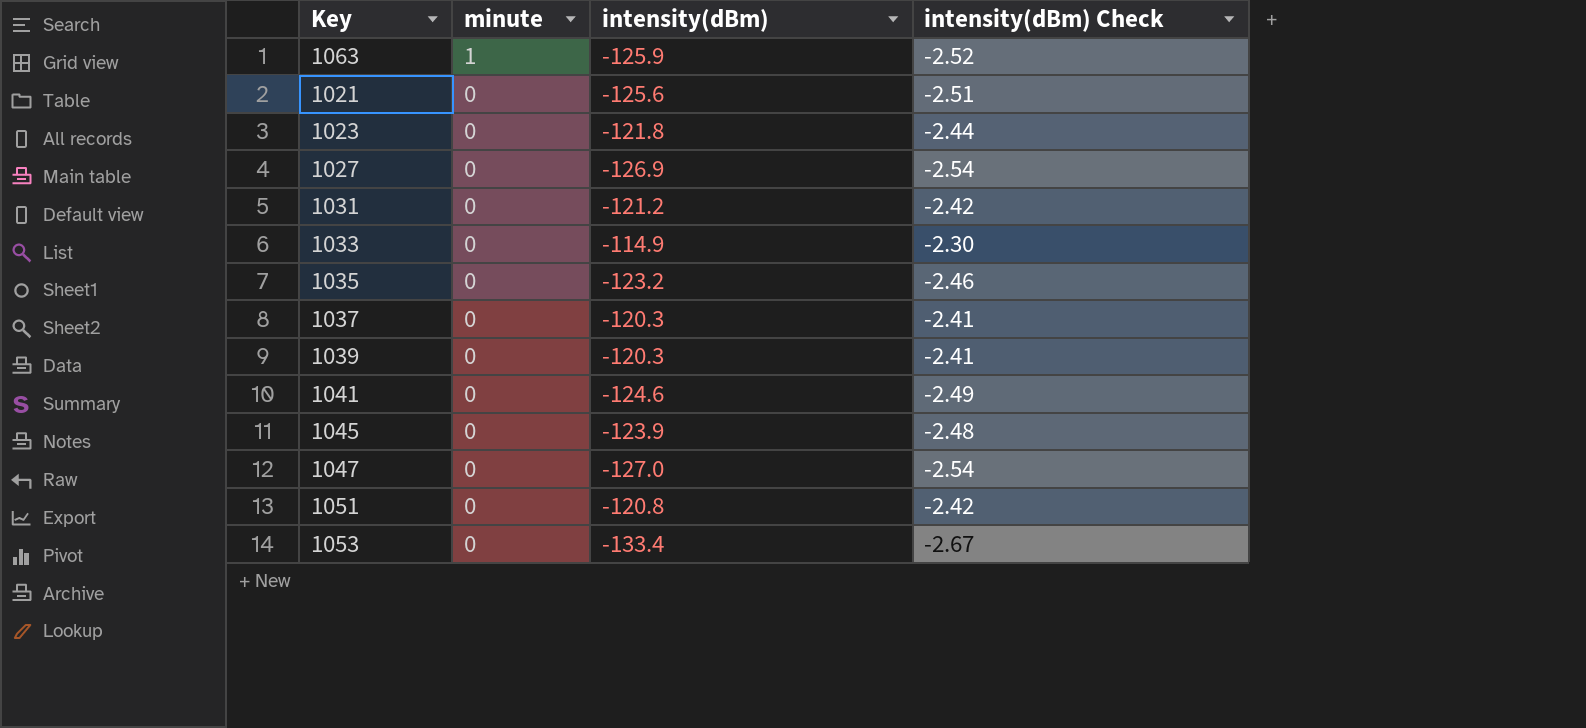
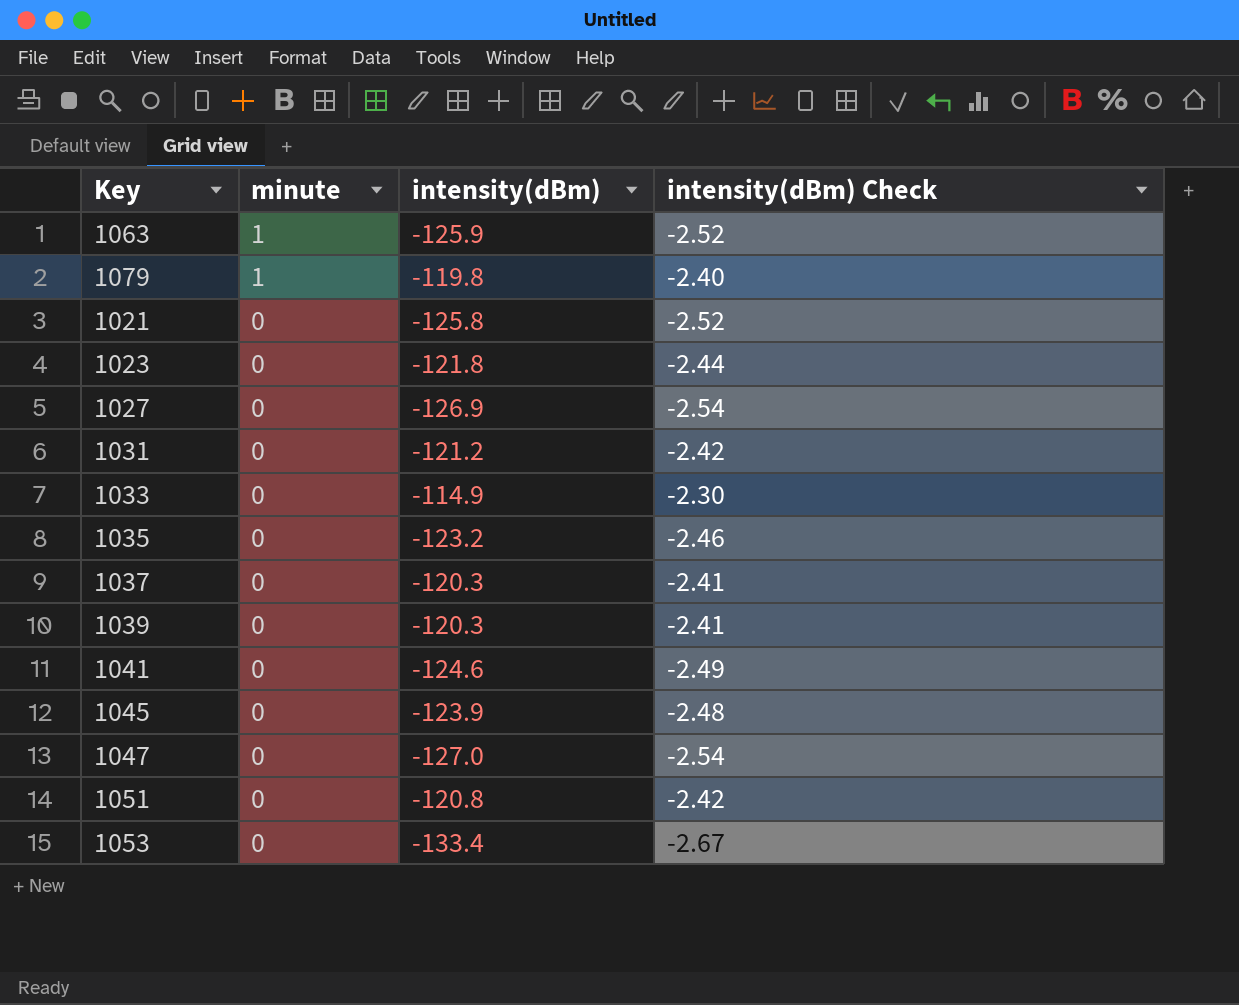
row 1079: none -> 1 | -119.8 | -2.40
1021 | intensity(dBm): -125.6 -> -125.8
1021 | intensity(dBm) Check: -2.51 -> -2.52

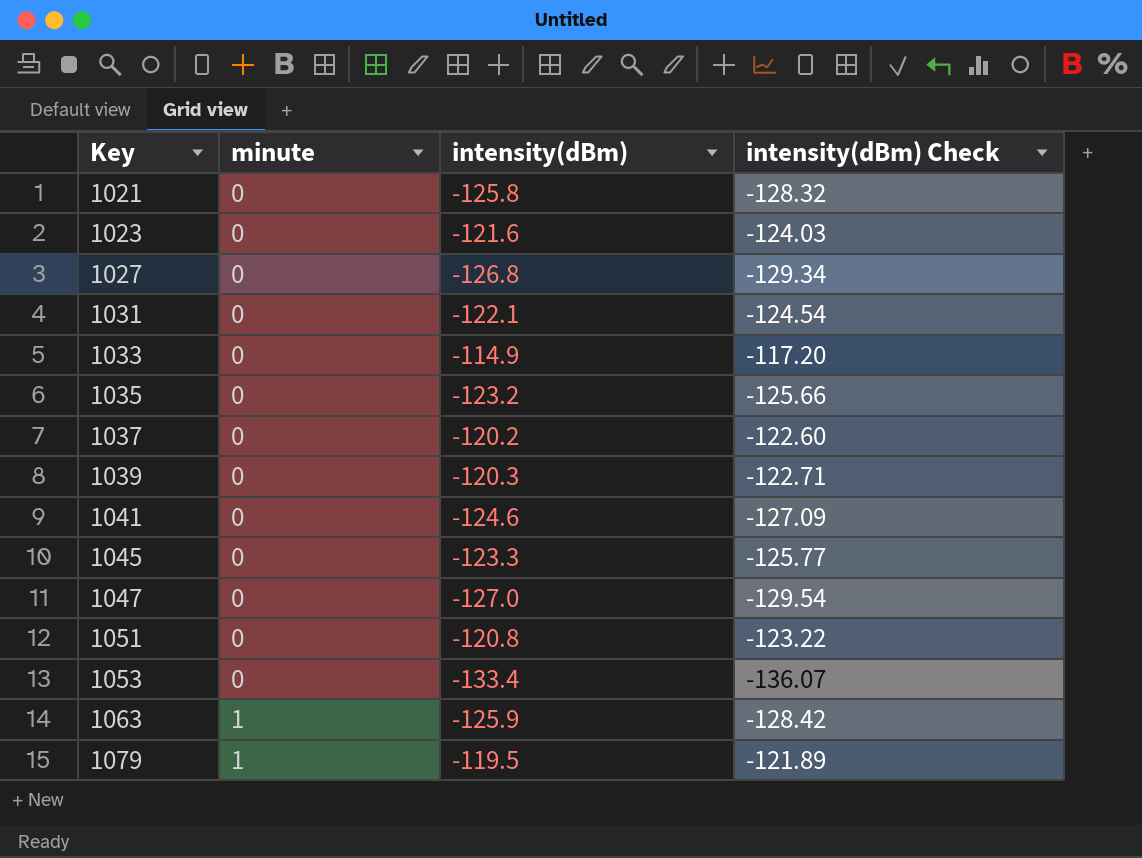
row order: minute descending -> Key ascending
column intensity(dBm) Check | formula: [intensity(dBm)] * 0.02 -> [intensity(dBm)] * 1.02
1023 | intensity(dBm): -121.8 -> -121.6
1027 | intensity(dBm): -126.9 -> -126.8
1031 | intensity(dBm): -121.2 -> -122.1
1037 | intensity(dBm): -120.3 -> -120.2
1045 | intensity(dBm): -123.9 -> -123.3
1079 | intensity(dBm): -119.8 -> -119.5

